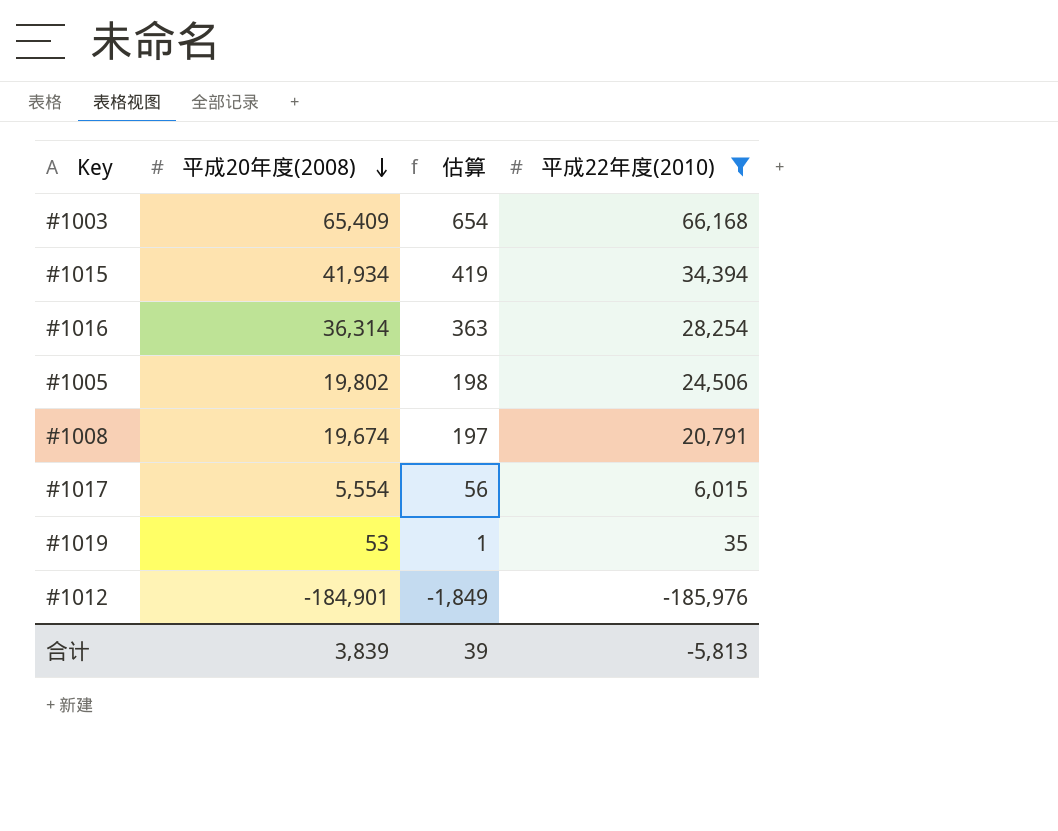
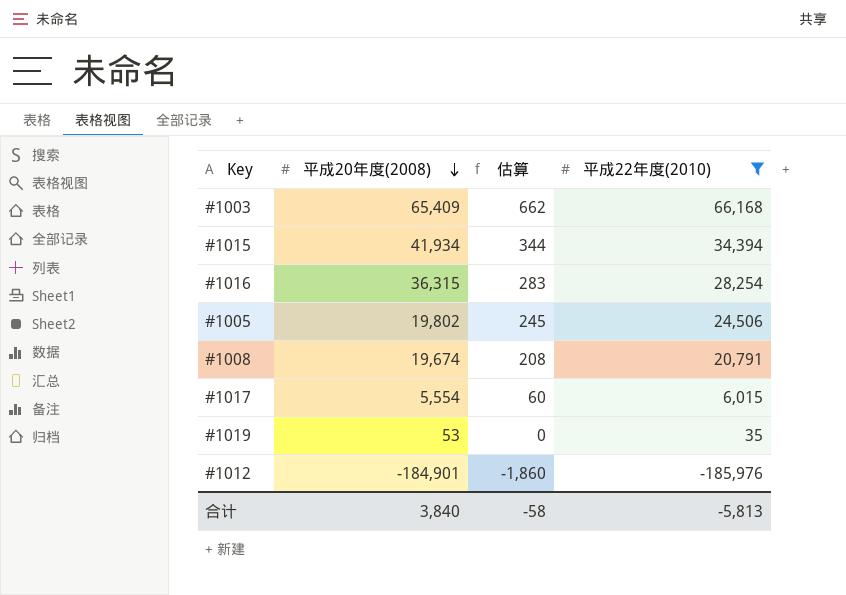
column 估算 | formula: [平成20年度(2008)] * 0.01 -> [平成22年度(2010)] * 0.01
#1016 | 平成20年度(2008): 36,314 -> 36,315
合计 | 平成20年度(2008): 3,839 -> 3,840
合计 | 估算: 39 -> -58

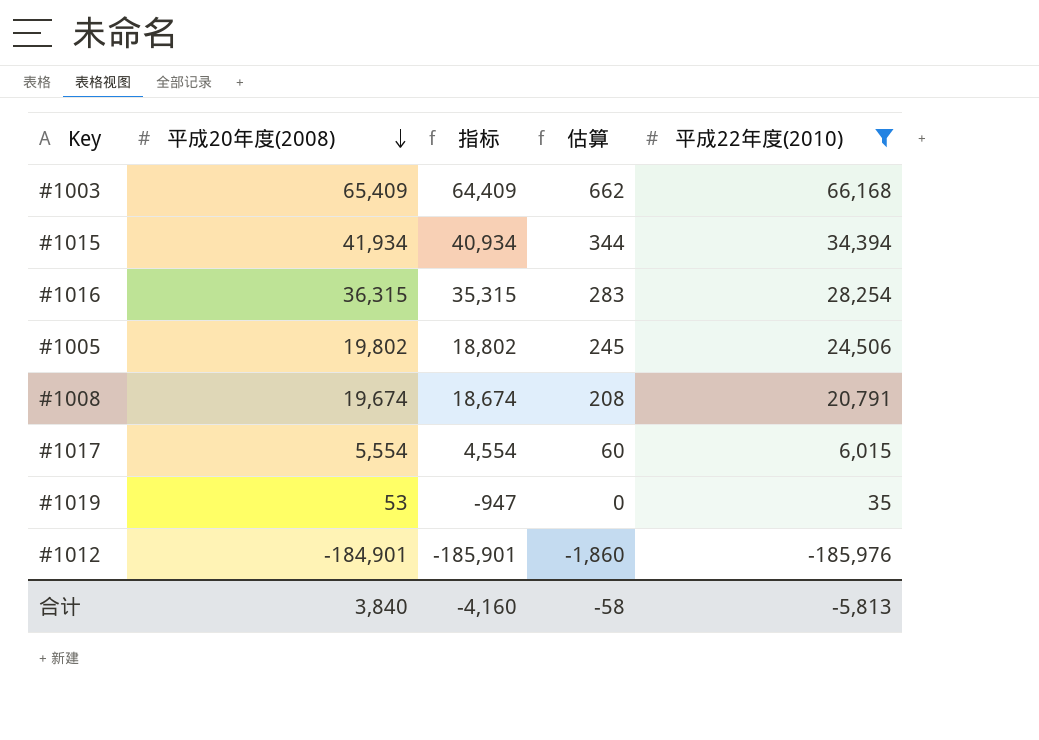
column 指标 | formula: none -> [平成20年度(2008)] - 1000

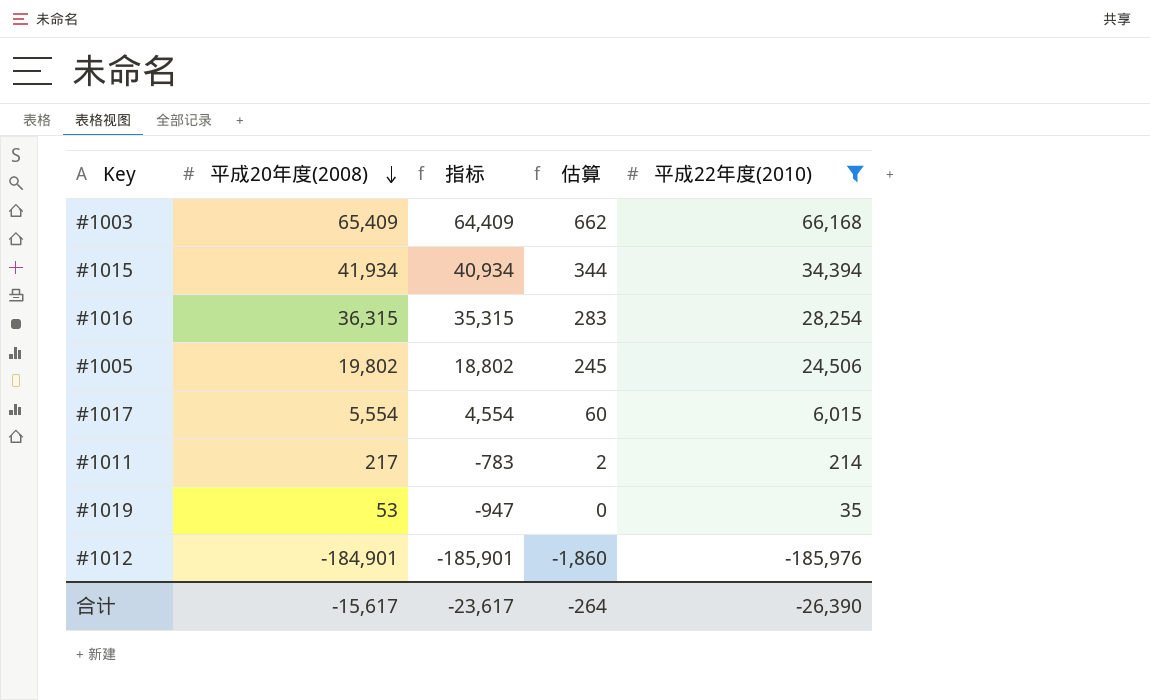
row #1008: 19,674 | 18,674 | 208 | 20,791 -> none
row #1011: none -> 217 | -783 | 2 | 214
合计 | 平成20年度(2008): 3,840 -> -15,617
合计 | 指标: -4,160 -> -23,617
合计 | 估算: -58 -> -264
合计 | 平成22年度(2010): -5,813 -> -26,390

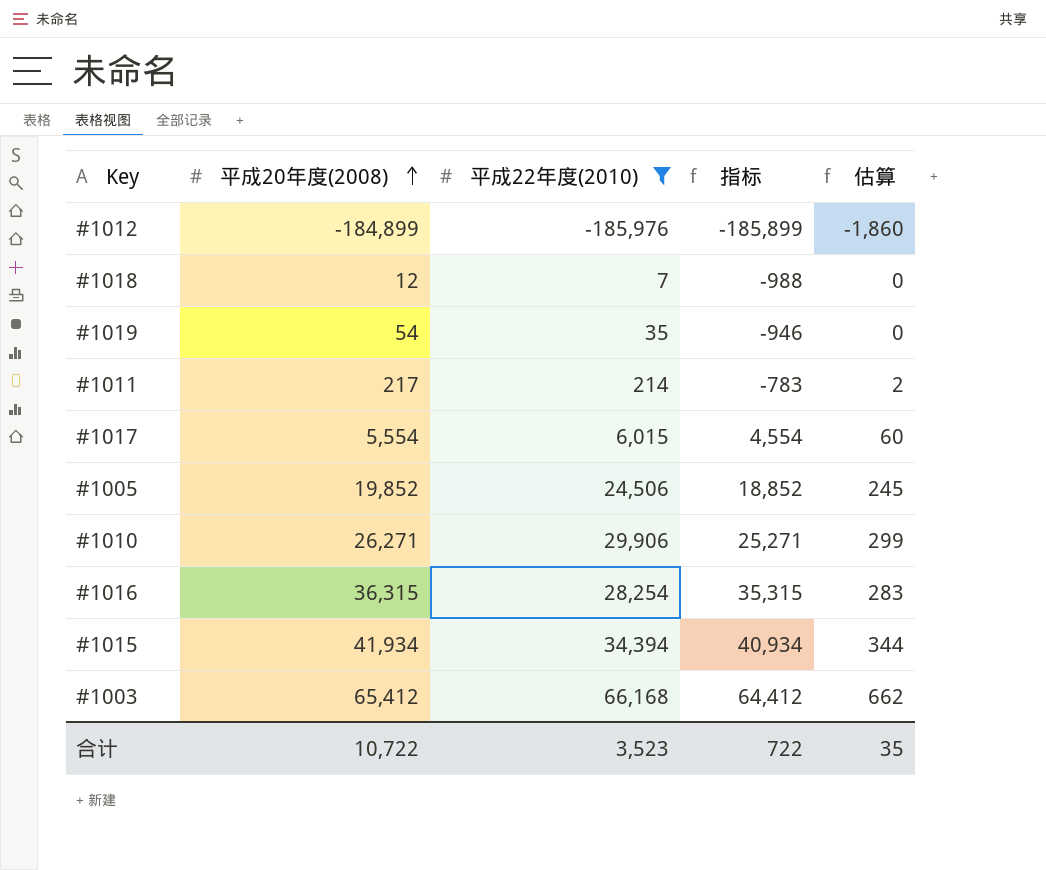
row order: 平成20年度(2008) descending -> 平成20年度(2008) ascending
column 平成22年度(2010) | position: 5 -> 3
#1012 | 平成20年度(2008): -184,901 -> -184,899
#1012 | 指标: -185,901 -> -185,899
row #1018: none -> 12 | 7 | -988 | 0
#1019 | 平成20年度(2008): 53 -> 54
#1019 | 指标: -947 -> -946
#1005 | 平成20年度(2008): 19,802 -> 19,852
#1005 | 指标: 18,802 -> 18,852
row #1010: none -> 26,271 | 29,906 | 25,271 | 299
#1003 | 平成20年度(2008): 65,409 -> 65,412
#1003 | 指标: 64,409 -> 64,412
合计 | 平成20年度(2008): -15,617 -> 10,722
合计 | 平成22年度(2010): -26,390 -> 3,523
合计 | 指标: -23,617 -> 722
合计 | 估算: -264 -> 35

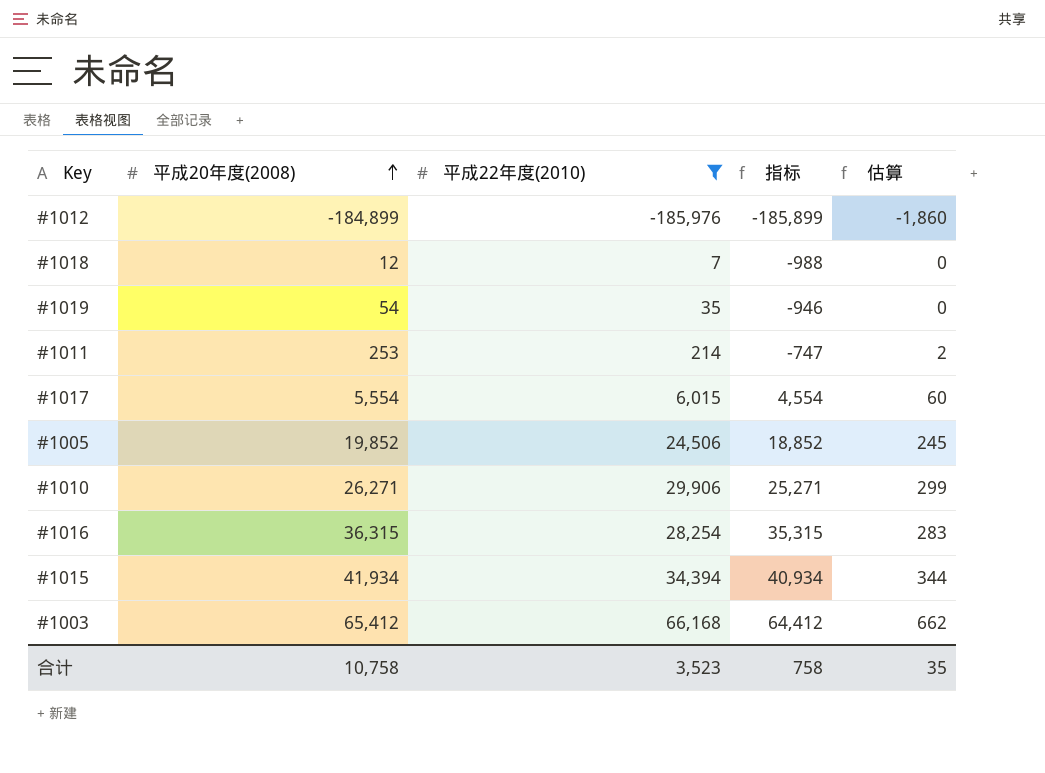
#1011 | 平成20年度(2008): 217 -> 253
#1011 | 指标: -783 -> -747
合计 | 平成20年度(2008): 10,722 -> 10,758
合计 | 指标: 722 -> 758

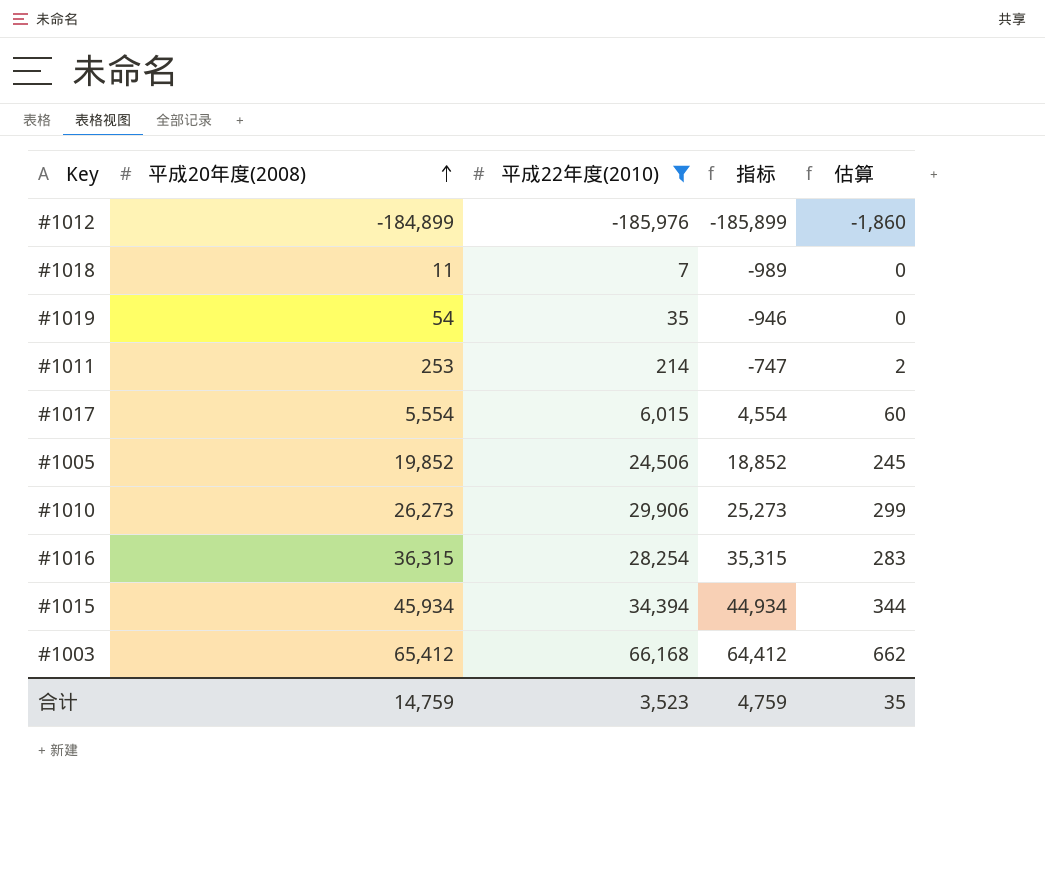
#1018 | 平成20年度(2008): 12 -> 11
#1018 | 指标: -988 -> -989
#1010 | 平成20年度(2008): 26,271 -> 26,273
#1010 | 指标: 25,271 -> 25,273
#1015 | 平成20年度(2008): 41,934 -> 45,934
#1015 | 指标: 40,934 -> 44,934
合计 | 平成20年度(2008): 10,758 -> 14,759
合计 | 指标: 758 -> 4,759

